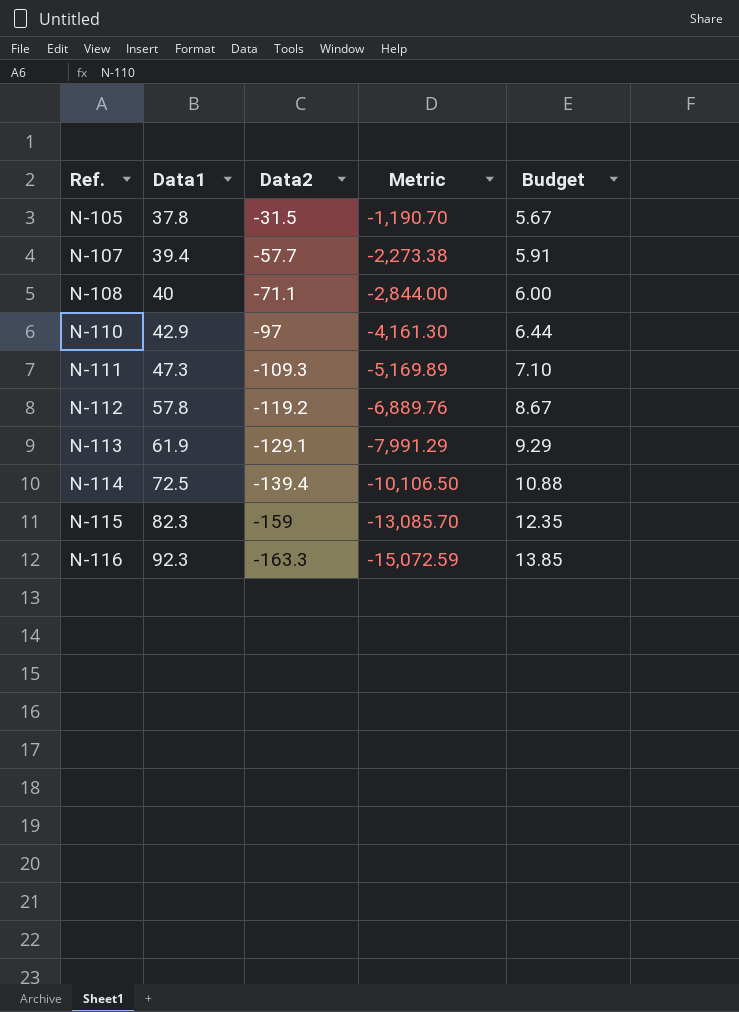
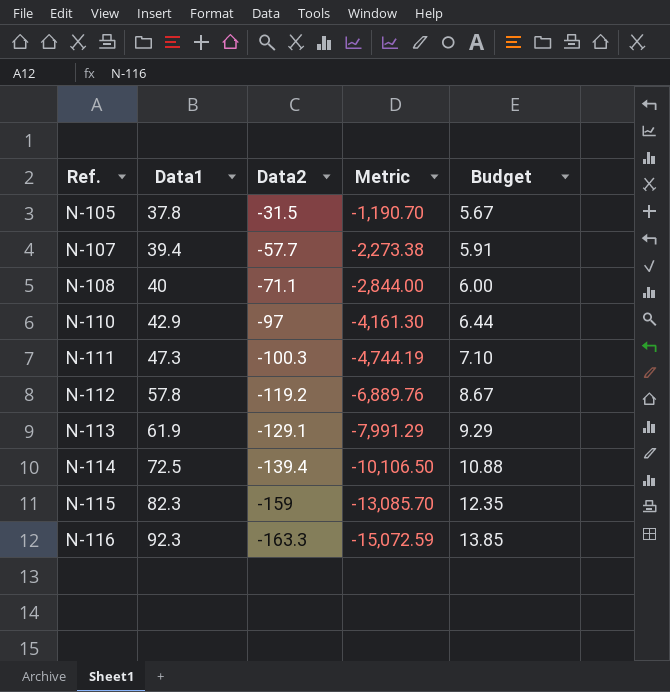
N-111 | Data2: -109.3 -> -100.3
N-111 | Metric: -5,169.89 -> -4,744.19

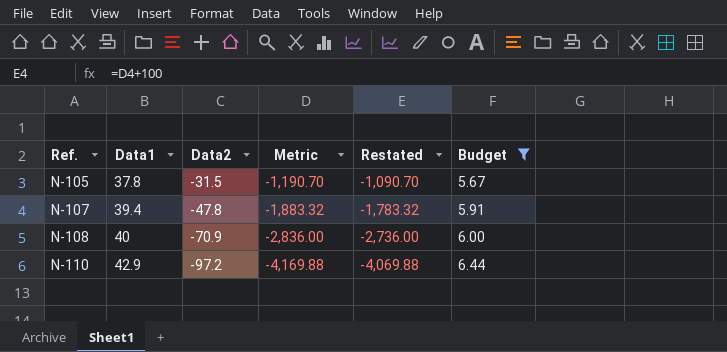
filter: none -> Budget <= 6.44
column Restated | formula: none -> [Metric] + 100
N-107 | Data2: -57.7 -> -47.8
N-107 | Metric: -2,273.38 -> -1,883.32
N-108 | Data2: -71.1 -> -70.9
N-108 | Metric: -2,844.00 -> -2,836.00
N-110 | Data2: -97 -> -97.2
N-110 | Metric: -4,161.30 -> -4,169.88

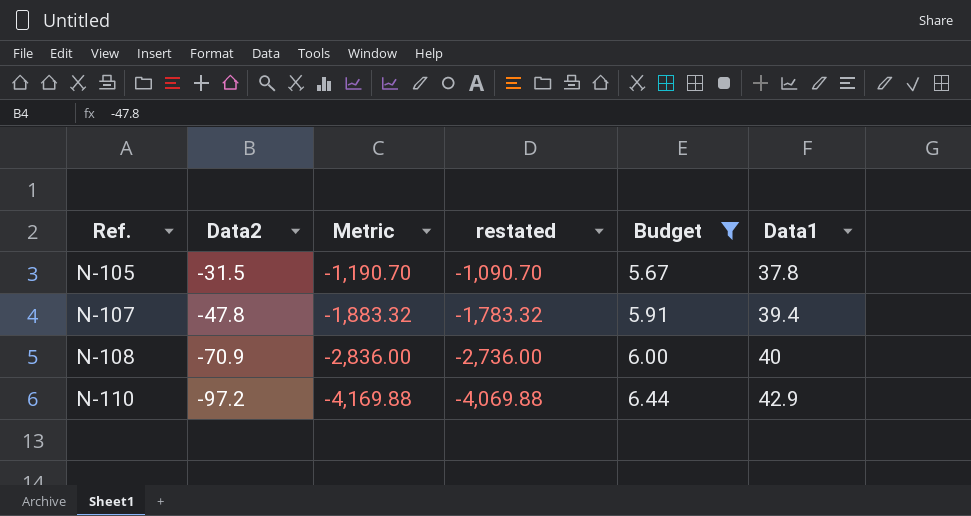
column name: Restated -> restated
column Data1 | position: 2 -> 6

